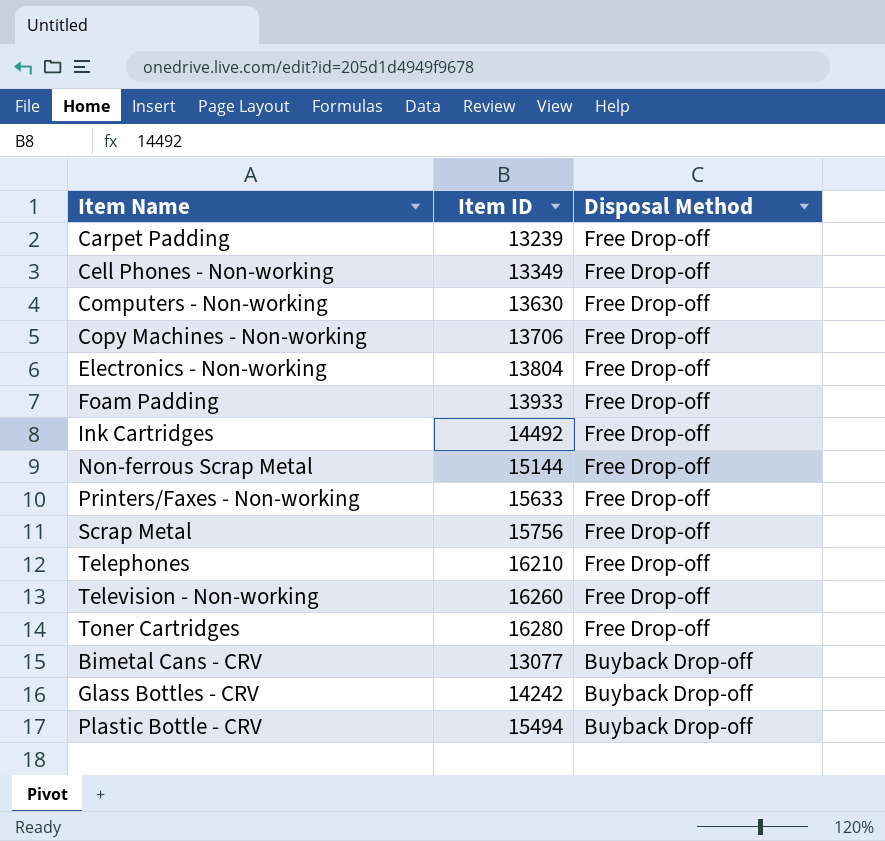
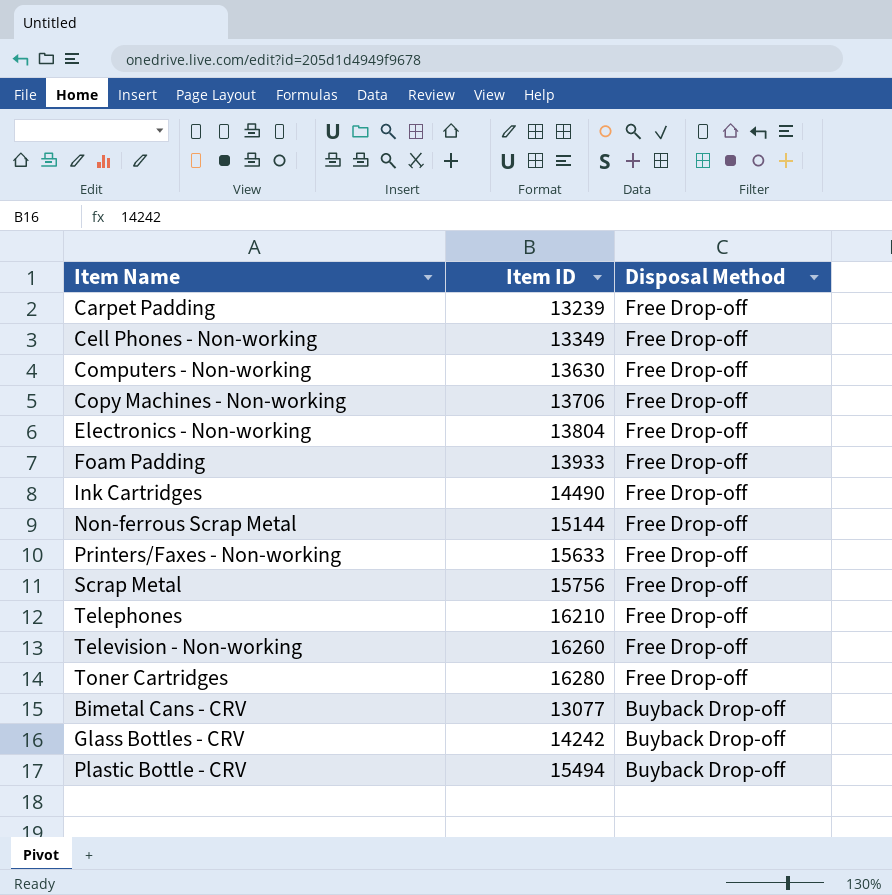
Ink Cartridges | Item ID: 14492 -> 14490

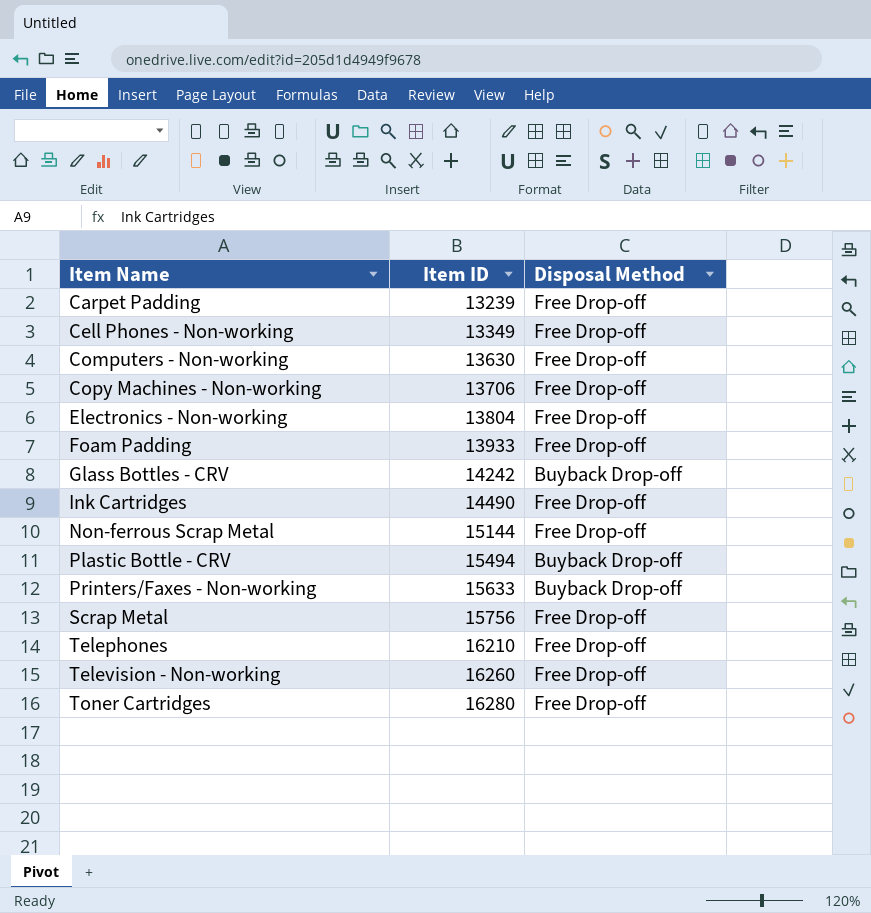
row order: Disposal Method descending -> Item Name ascending
row Bimetal Cans - CRV: 13077 | Buyback Drop-off -> none
Printers/Faxes - Non-working | Disposal Method: Free Drop-off -> Buyback Drop-off

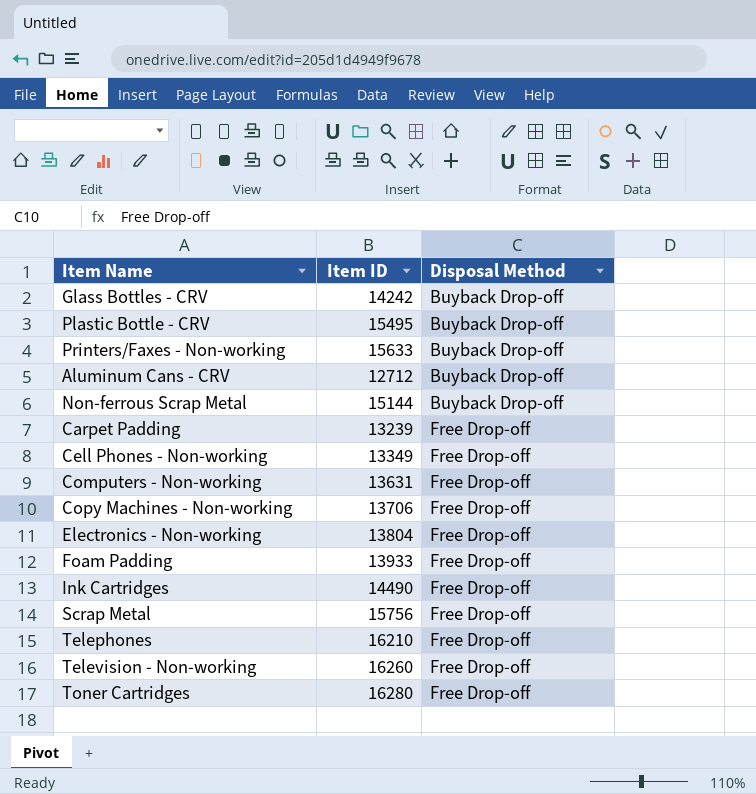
row order: Item Name ascending -> Disposal Method ascending
Plastic Bottle - CRV | Item ID: 15494 -> 15495
row Aluminum Cans - CRV: none -> 12712 | Buyback Drop-off
Non-ferrous Scrap Metal | Disposal Method: Free Drop-off -> Buyback Drop-off
Computers - Non-working | Item ID: 13630 -> 13631

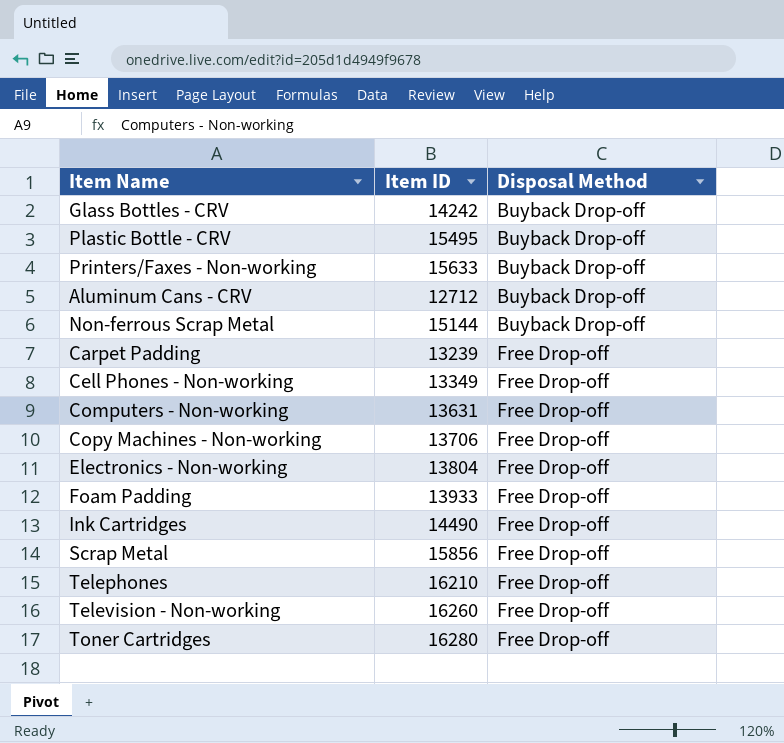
Scrap Metal | Item ID: 15756 -> 15856

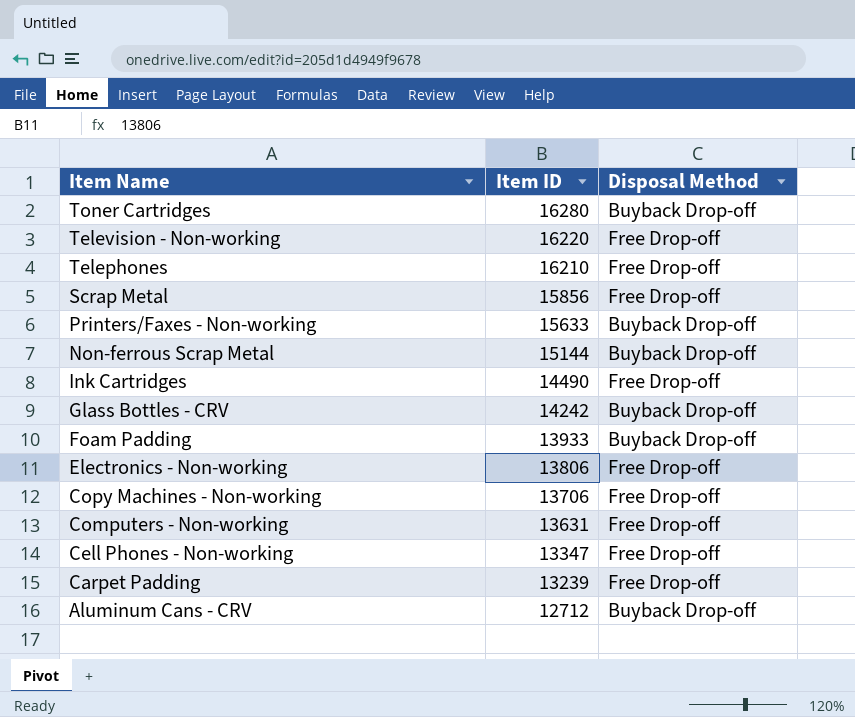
row order: Disposal Method ascending -> Item Name descending
row Plastic Bottle - CRV: 15495 | Buyback Drop-off -> none
Toner Cartridges | Disposal Method: Free Drop-off -> Buyback Drop-off
Television - Non-working | Item ID: 16260 -> 16220
Foam Padding | Disposal Method: Free Drop-off -> Buyback Drop-off
Electronics - Non-working | Item ID: 13804 -> 13806
Cell Phones - Non-working | Item ID: 13349 -> 13347

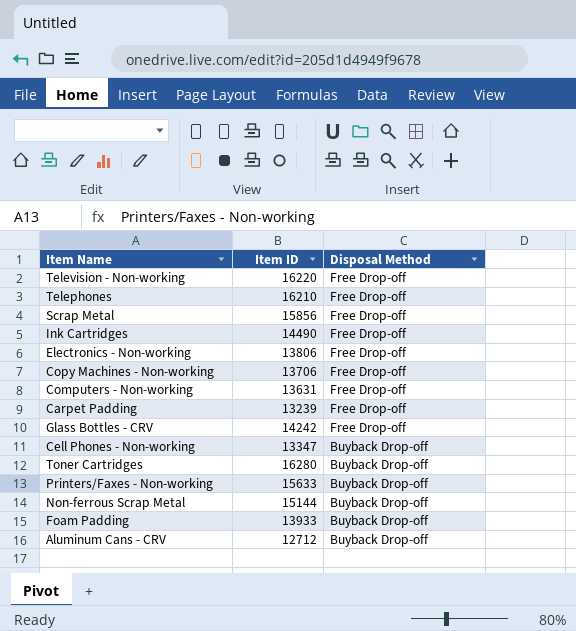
row order: Item Name descending -> Disposal Method descending
Glass Bottles - CRV | Disposal Method: Buyback Drop-off -> Free Drop-off
Cell Phones - Non-working | Disposal Method: Free Drop-off -> Buyback Drop-off

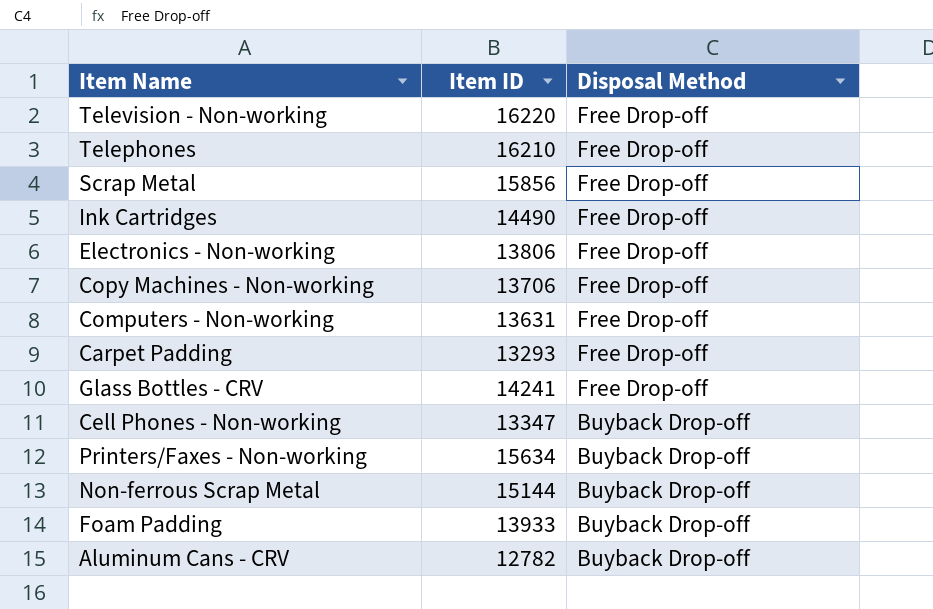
row Toner Cartridges: 16280 | Buyback Drop-off -> none
Carpet Padding | Item ID: 13239 -> 13293
Glass Bottles - CRV | Item ID: 14242 -> 14241
Printers/Faxes - Non-working | Item ID: 15633 -> 15634
Aluminum Cans - CRV | Item ID: 12712 -> 12782

